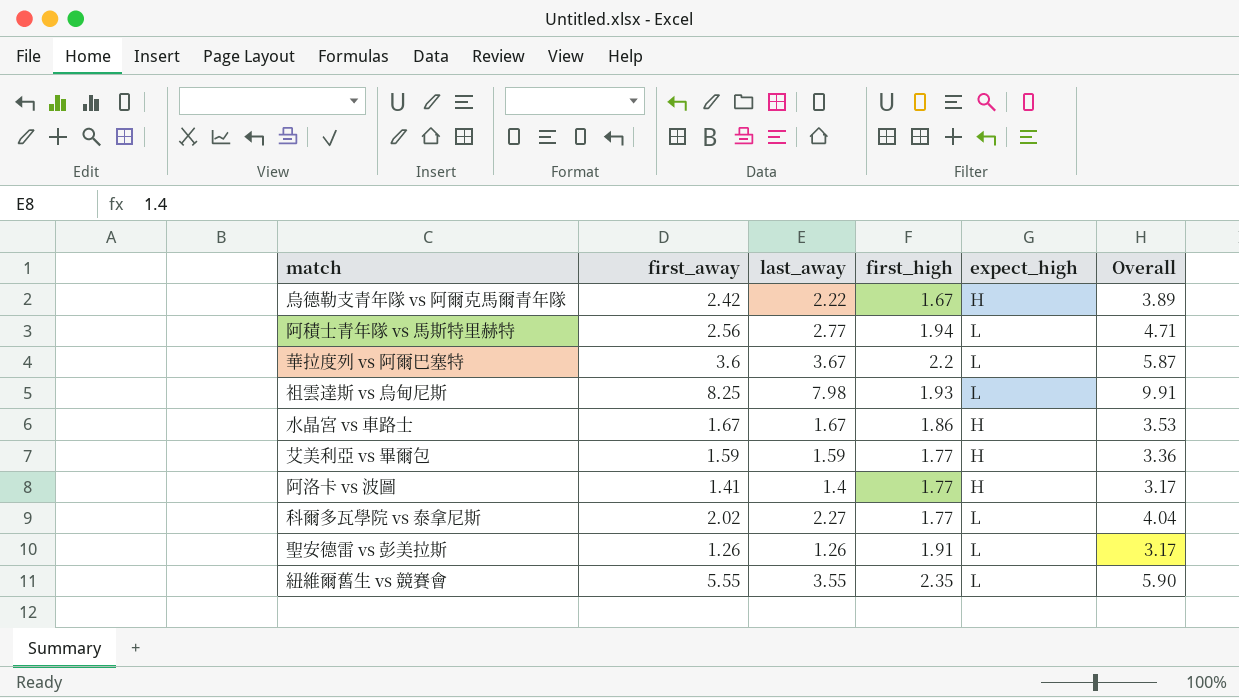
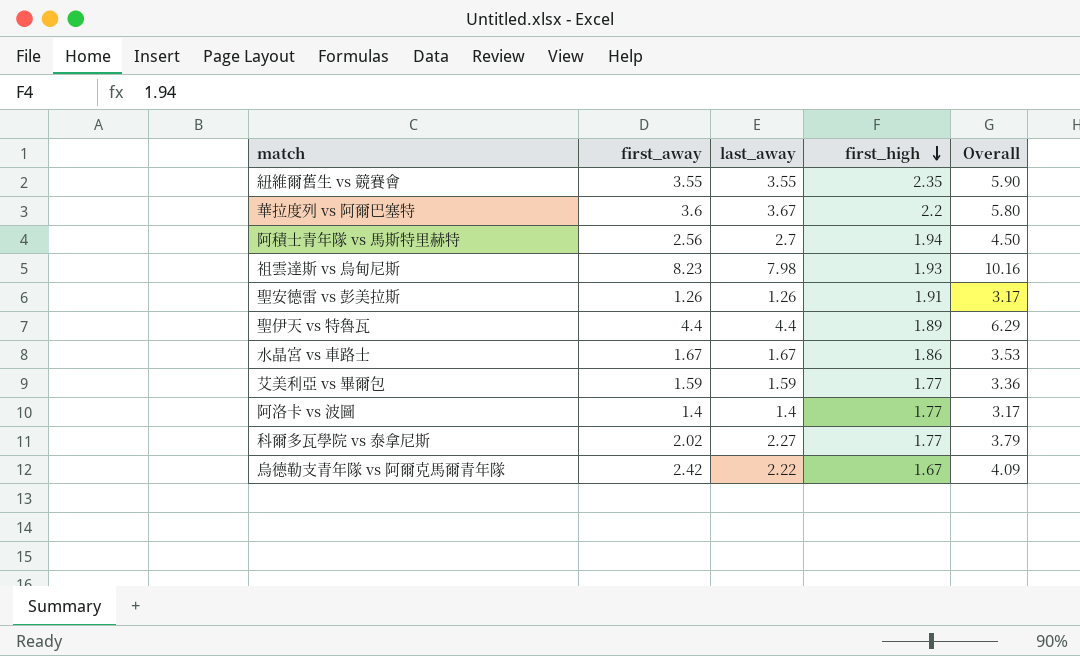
row order: none -> first_high descending
column expect_high | position: 5 -> none
column Overall | formula: [last_away] + [first_high] -> [first_away] + [first_high]
紐維爾舊生 vs 競賽會 | first_away: 5.55 -> 3.55
阿積士青年隊 vs 馬斯特里赫特 | last_away: 2.77 -> 2.7
祖雲達斯 vs 烏甸尼斯 | first_away: 8.25 -> 8.23
row 聖伊天 vs 特魯瓦: none -> 4.4 | 4.4 | 1.89 | 6.29
阿洛卡 vs 波圖 | first_away: 1.41 -> 1.4

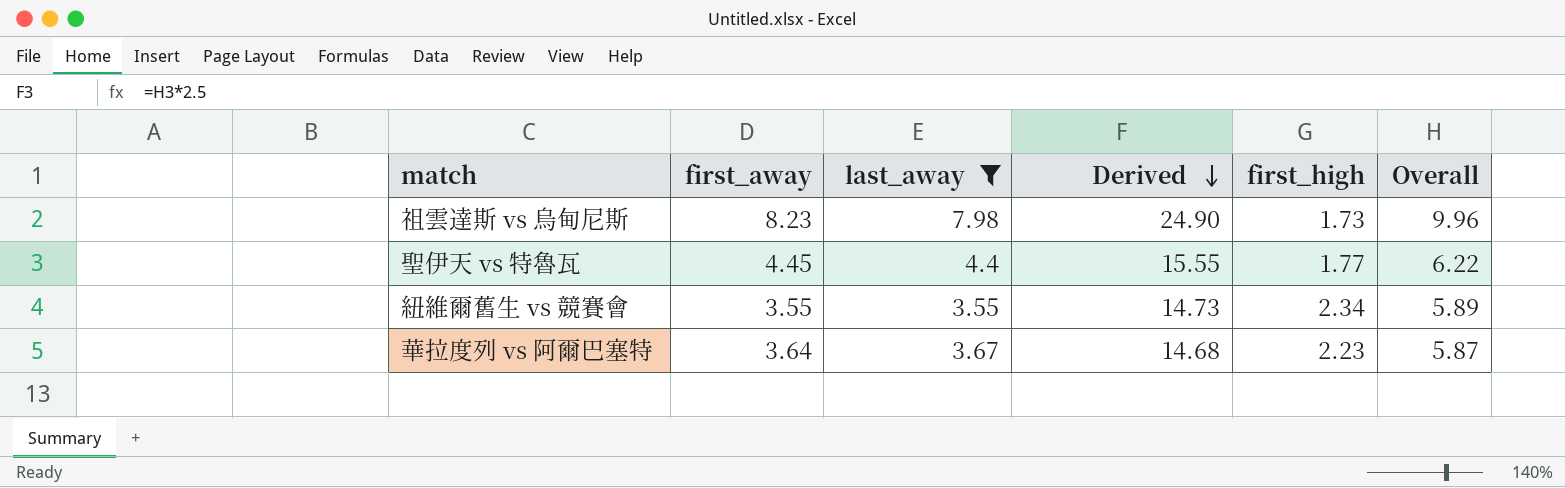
filter: none -> last_away >= 3.55
row order: first_high descending -> Derived descending
column Derived | formula: none -> [Overall] * 2.5
祖雲達斯 vs 烏甸尼斯 | first_high: 1.93 -> 1.73
祖雲達斯 vs 烏甸尼斯 | Overall: 10.16 -> 9.96
聖伊天 vs 特魯瓦 | first_away: 4.4 -> 4.45
聖伊天 vs 特魯瓦 | first_high: 1.89 -> 1.77
聖伊天 vs 特魯瓦 | Overall: 6.29 -> 6.22
紐維爾舊生 vs 競賽會 | first_high: 2.35 -> 2.34
紐維爾舊生 vs 競賽會 | Overall: 5.90 -> 5.89
華拉度列 vs 阿爾巴塞特 | first_away: 3.6 -> 3.64
華拉度列 vs 阿爾巴塞特 | first_high: 2.2 -> 2.23
華拉度列 vs 阿爾巴塞特 | Overall: 5.80 -> 5.87

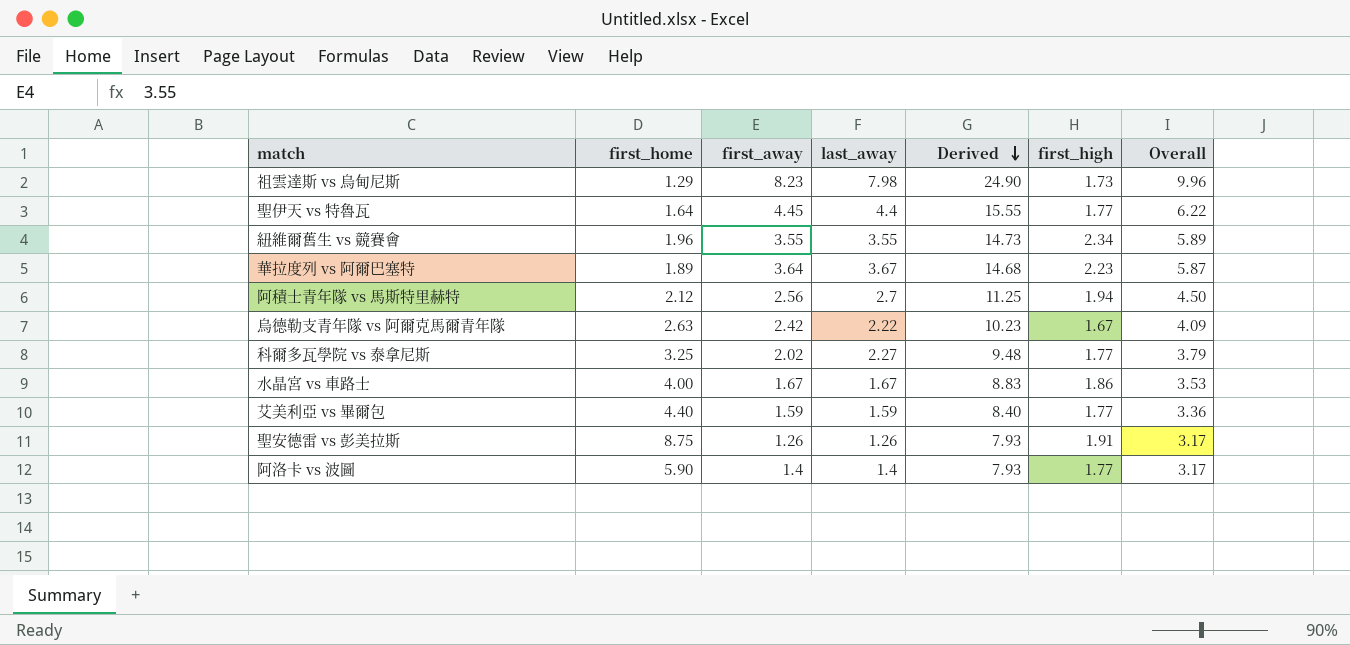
filter: last_away >= 3.55 -> none
column first_home | position: none -> 2

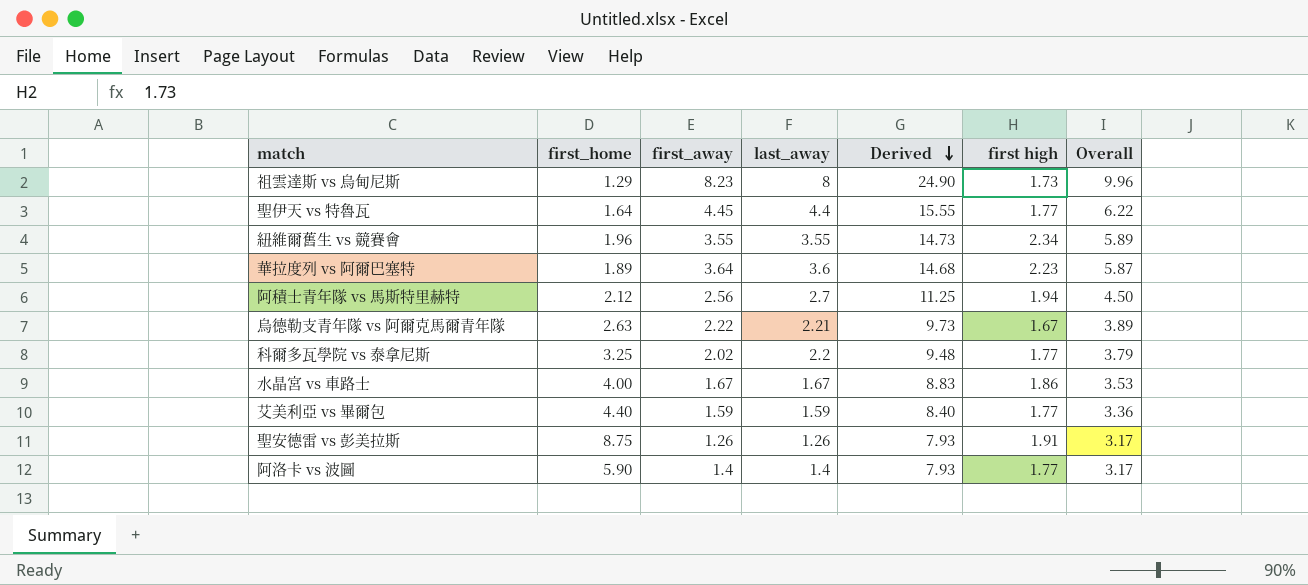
column name: first_high -> first high
祖雲達斯 vs 烏甸尼斯 | last_away: 7.98 -> 8
華拉度列 vs 阿爾巴塞特 | last_away: 3.67 -> 3.6
烏德勒支青年隊 vs 阿爾克馬爾青年隊 | first_away: 2.42 -> 2.22
烏德勒支青年隊 vs 阿爾克馬爾青年隊 | last_away: 2.22 -> 2.21
烏德勒支青年隊 vs 阿爾克馬爾青年隊 | Derived: 10.23 -> 9.73
烏德勒支青年隊 vs 阿爾克馬爾青年隊 | Overall: 4.09 -> 3.89
科爾多瓦學院 vs 泰拿尼斯 | last_away: 2.27 -> 2.2

